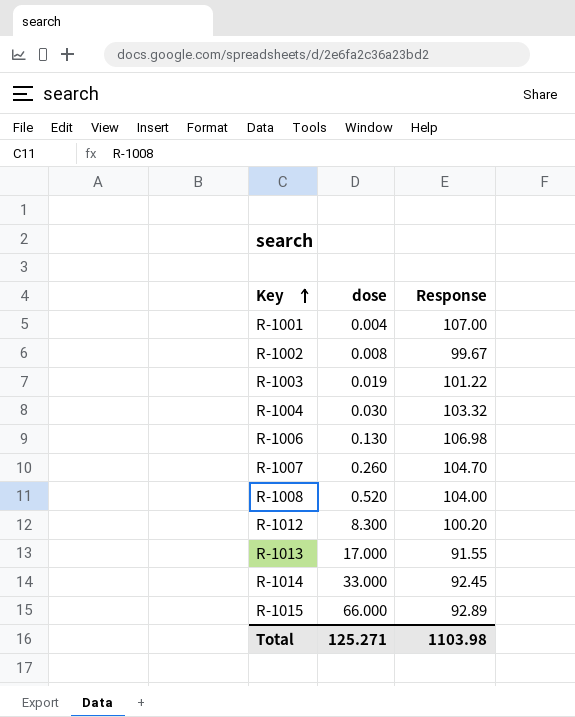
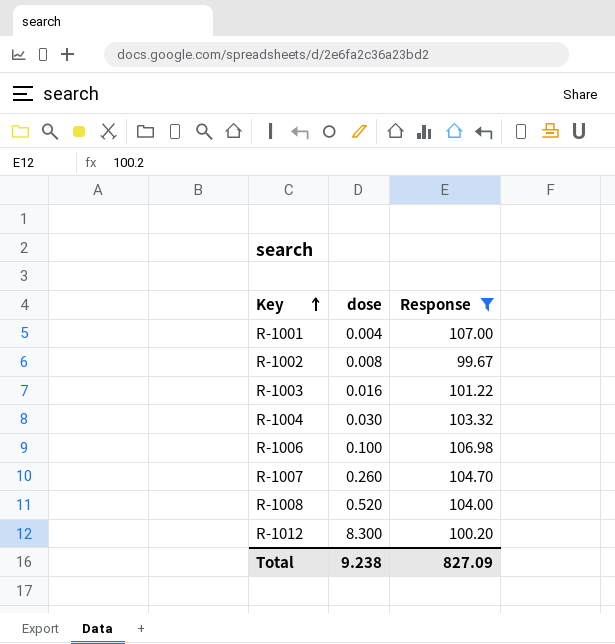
filter: none -> Response >= 99.67
R-1003 | dose: 0.019 -> 0.016
R-1006 | dose: 0.130 -> 0.100
Total | dose: 125.271 -> 9.238
Total | Response: 1103.98 -> 827.09

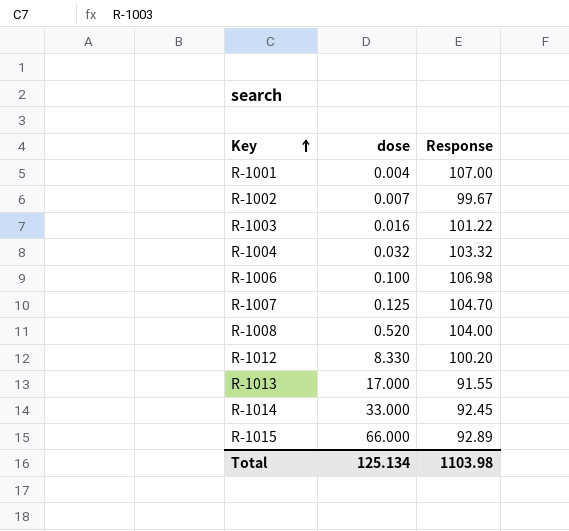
filter: Response >= 99.67 -> none
R-1002 | dose: 0.008 -> 0.007
R-1004 | dose: 0.030 -> 0.032
R-1007 | dose: 0.260 -> 0.125
R-1012 | dose: 8.300 -> 8.330
Total | dose: 9.238 -> 125.134
Total | Response: 827.09 -> 1103.98

